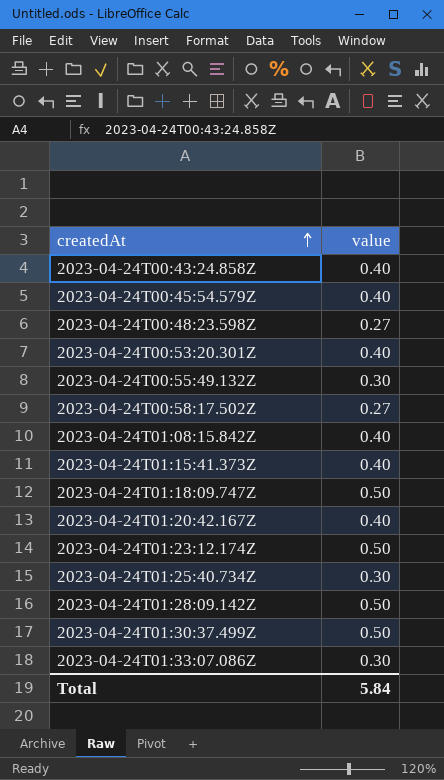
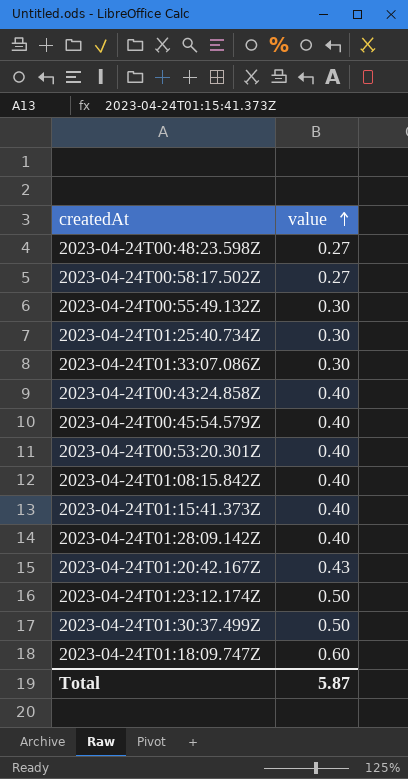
row order: createdAt ascending -> value ascending
2023-04-24T01:28:09.142Z | value: 0.50 -> 0.40
2023-04-24T01:20:42.167Z | value: 0.40 -> 0.43
2023-04-24T01:18:09.747Z | value: 0.50 -> 0.60
Total | value: 5.84 -> 5.87

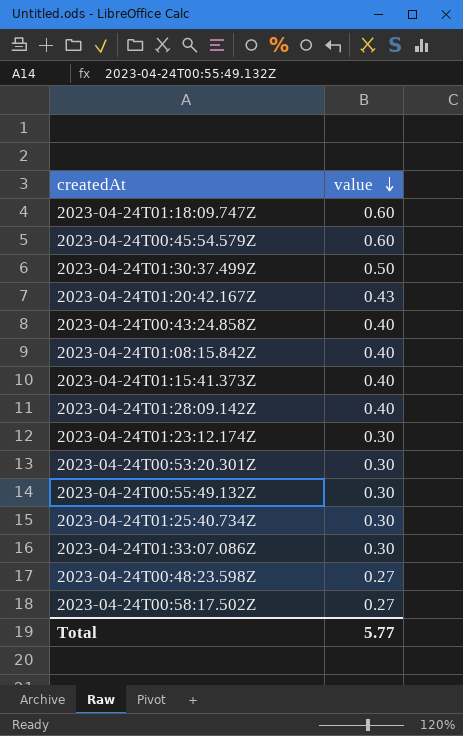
row order: value ascending -> value descending
2023-04-24T00:45:54.579Z | value: 0.40 -> 0.60
2023-04-24T01:23:12.174Z | value: 0.50 -> 0.30
2023-04-24T00:53:20.301Z | value: 0.40 -> 0.30
Total | value: 5.87 -> 5.77

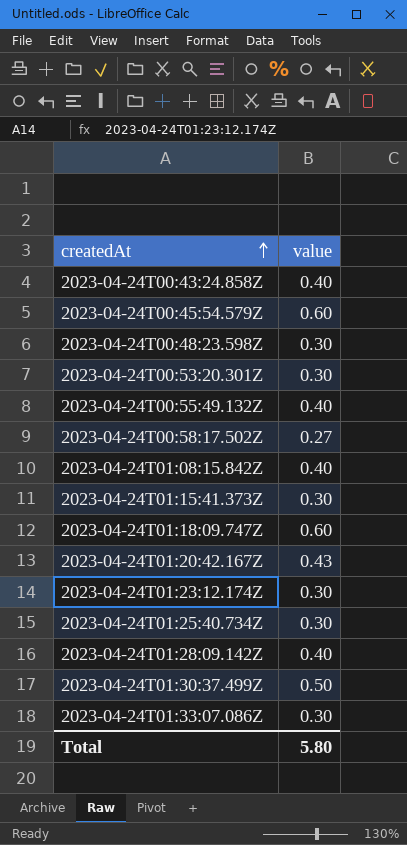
row order: value descending -> createdAt ascending
2023-04-24T00:48:23.598Z | value: 0.27 -> 0.30
2023-04-24T00:55:49.132Z | value: 0.30 -> 0.40
2023-04-24T01:15:41.373Z | value: 0.40 -> 0.30
Total | value: 5.77 -> 5.80

